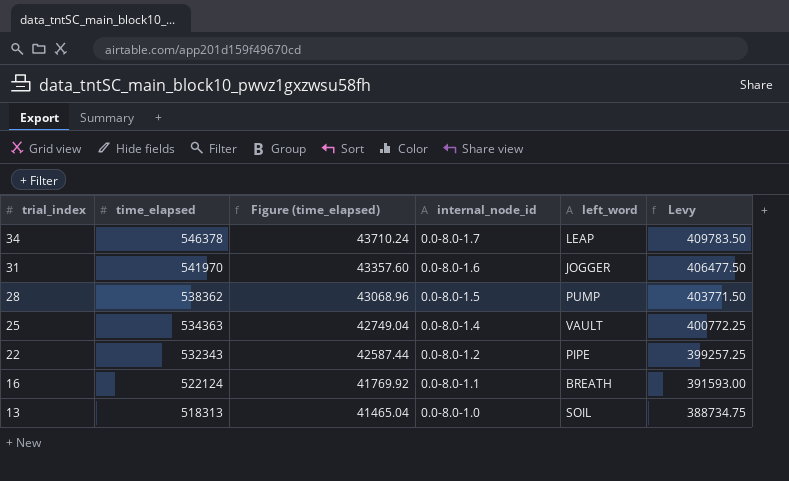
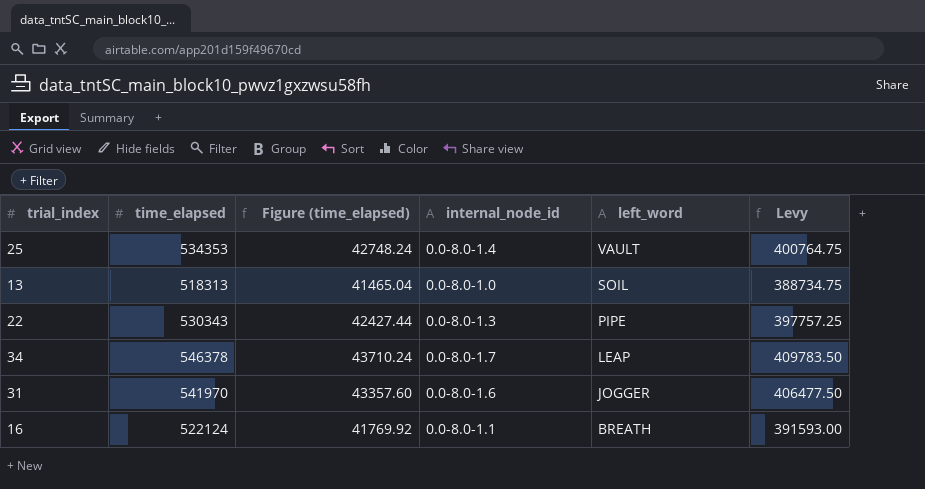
row order: trial_index descending -> left_word descending
row 28: 538362 | 43068.96 | 0.0-8.0-1.5 | PUMP | 403771.50 -> none
25 | time_elapsed: 534363 -> 534353
25 | Figure (time_elapsed): 42749.04 -> 42748.24
25 | Levy: 400772.25 -> 400764.75
22 | time_elapsed: 532343 -> 530343
22 | Figure (time_elapsed): 42587.44 -> 42427.44
22 | internal_node_id: 0.0-8.0-1.2 -> 0.0-8.0-1.3
22 | Levy: 399257.25 -> 397757.25

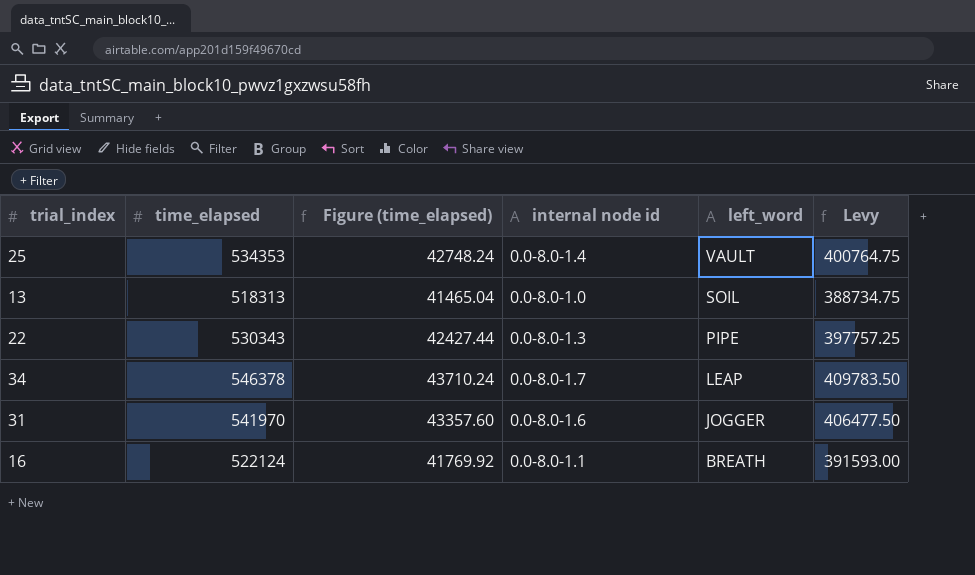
column name: internal_node_id -> internal node id

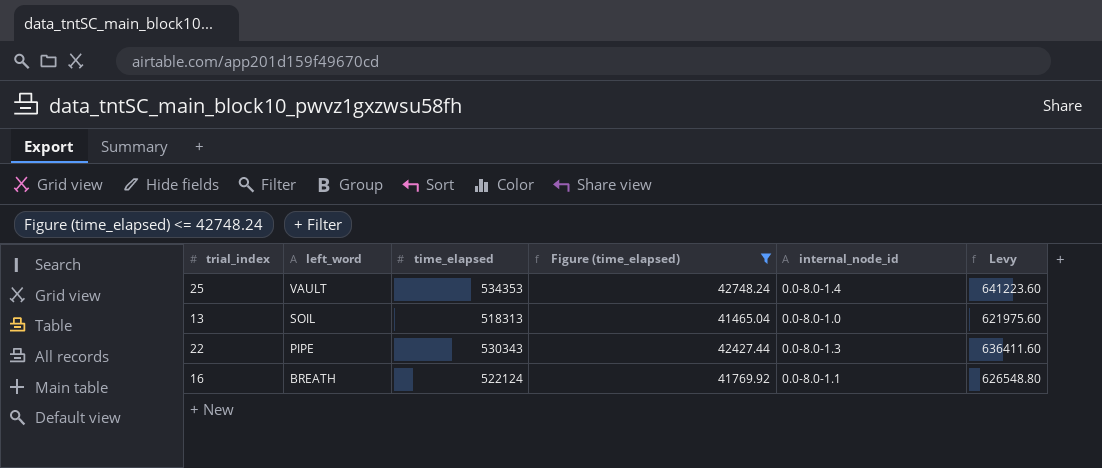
filter: none -> Figure (time_elapsed) <= 42748.24
column left_word | position: 5 -> 2
column name: internal node id -> internal_node_id
column Levy | formula: [time_elapsed] * 0.75 -> [time_elapsed] * 1.2

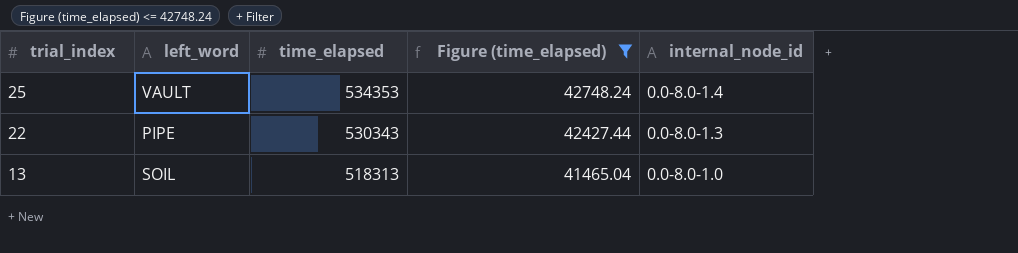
row order: left_word descending -> trial_index descending
column Levy | formula: [time_elapsed] * 1.2 -> none
row 16: BREATH | 522124 | 41769.92 | 0.0-8.0-1.1 | 626548.80 -> none

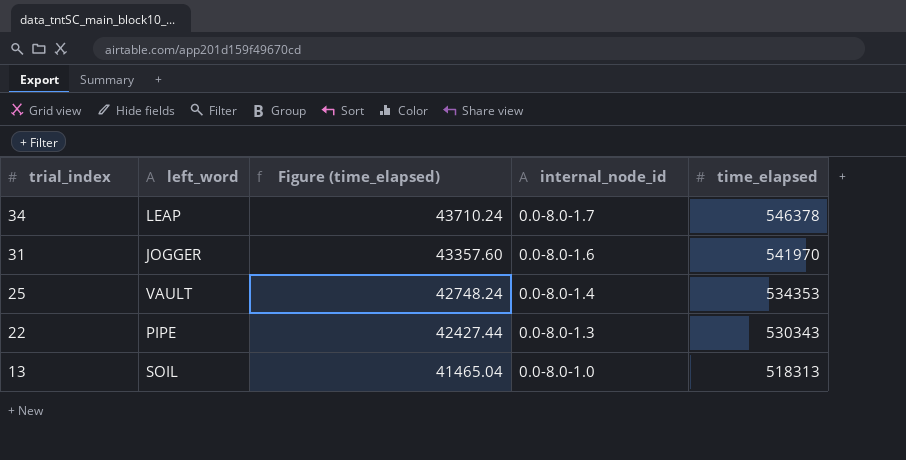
filter: Figure (time_elapsed) <= 42748.24 -> none
column time_elapsed | position: 3 -> 5

